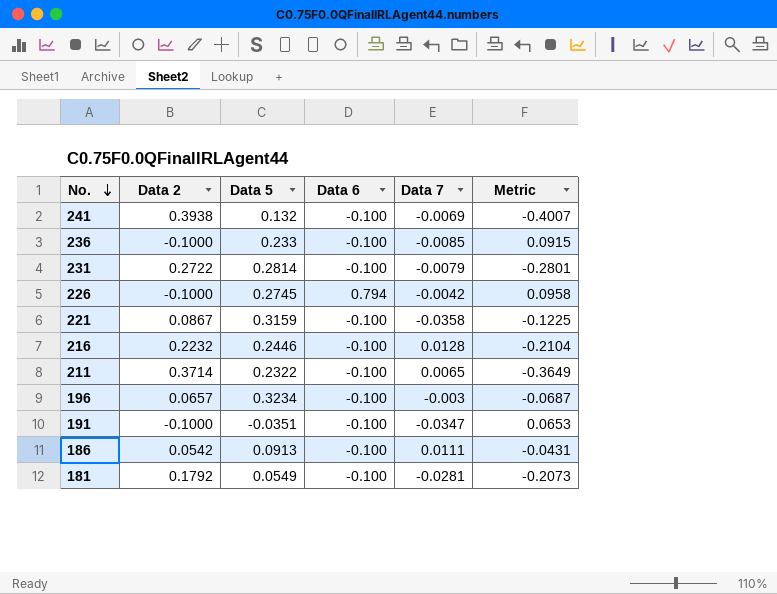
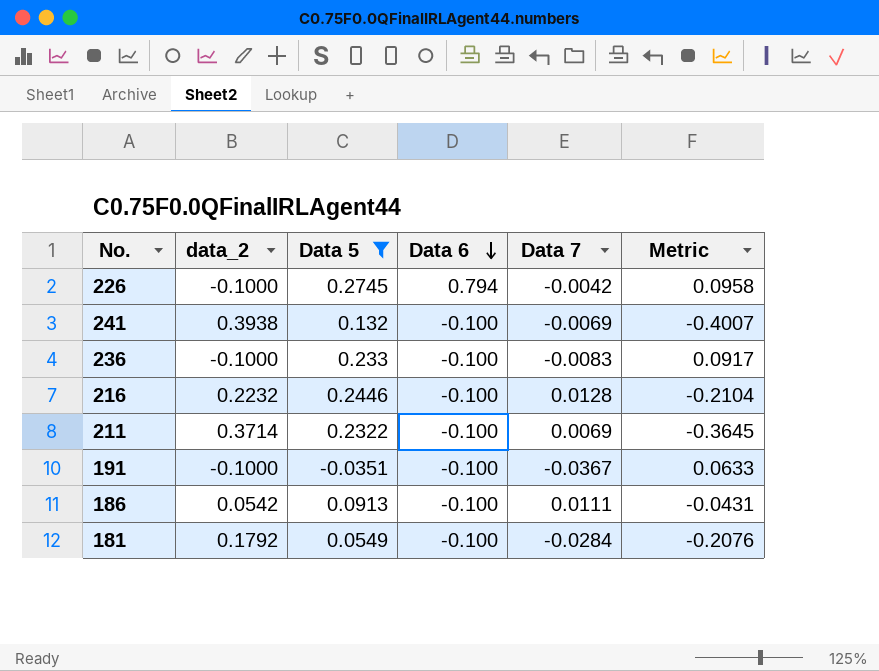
filter: none -> Data 5 <= 0.2745
row order: No. descending -> Data 6 descending
column name: Data 2 -> data_2
236 | Data 7: -0.0085 -> -0.0083
236 | Metric: 0.0915 -> 0.0917
211 | Data 7: 0.0065 -> 0.0069
211 | Metric: -0.3649 -> -0.3645
191 | Data 7: -0.0347 -> -0.0367
191 | Metric: 0.0653 -> 0.0633
181 | Data 7: -0.0281 -> -0.0284
181 | Metric: -0.2073 -> -0.2076

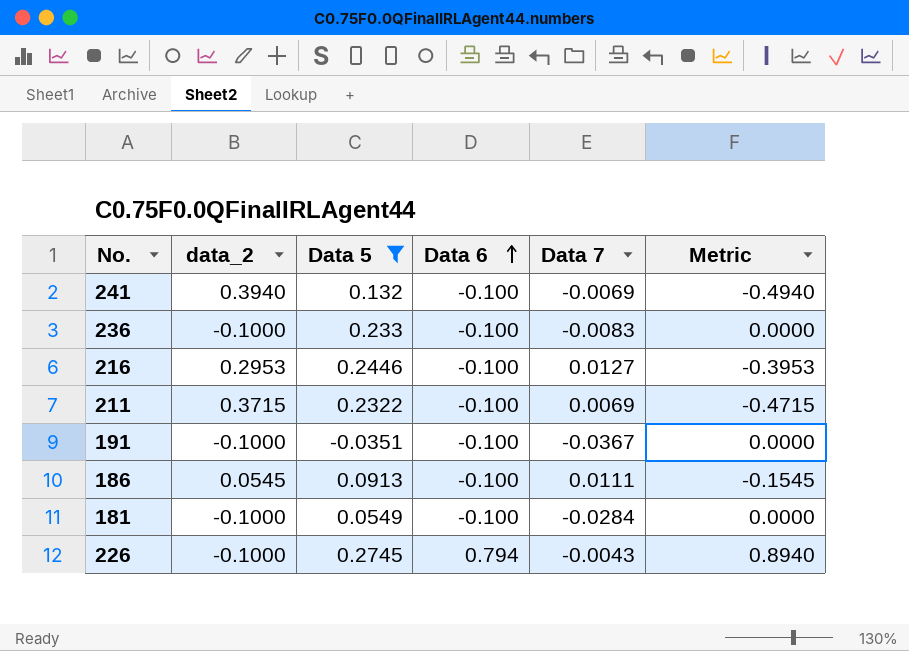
row order: Data 6 descending -> Data 6 ascending
column Metric | formula: [Data 7] - [data_2] -> [Data 6] - [data_2]
241 | data_2: 0.3938 -> 0.3940
216 | data_2: 0.2232 -> 0.2953
216 | Data 7: 0.0128 -> 0.0127
211 | data_2: 0.3714 -> 0.3715
186 | data_2: 0.0542 -> 0.0545
181 | data_2: 0.1792 -> -0.1000
226 | Data 7: -0.0042 -> -0.0043

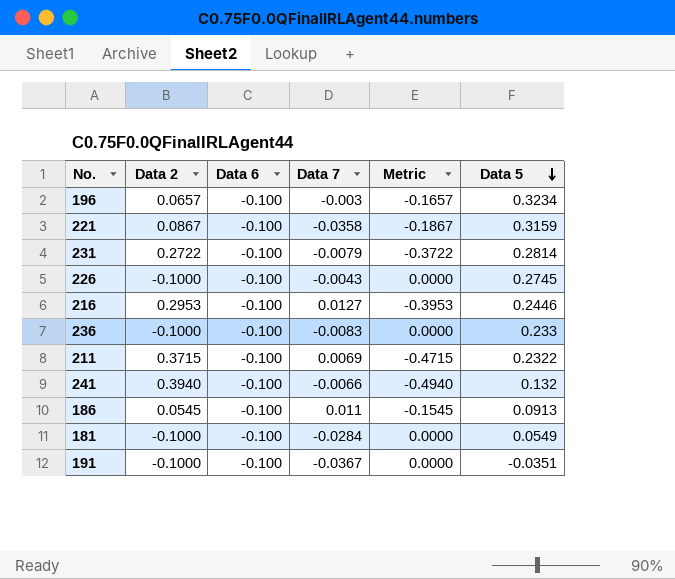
filter: Data 5 <= 0.2745 -> none
row order: Data 6 ascending -> Data 5 descending
column name: data_2 -> Data 2
column Data 5 | position: 3 -> 6
226 | Data 6: 0.794 -> -0.100
226 | Metric: 0.8940 -> 0.0000
241 | Data 7: -0.0069 -> -0.0066
186 | Data 7: 0.0111 -> 0.011

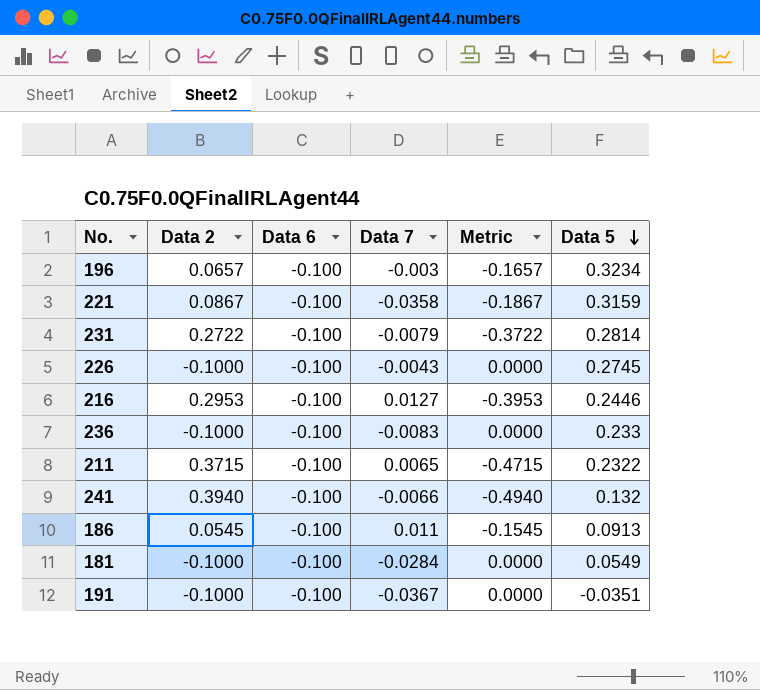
211 | Data 7: 0.0069 -> 0.0065

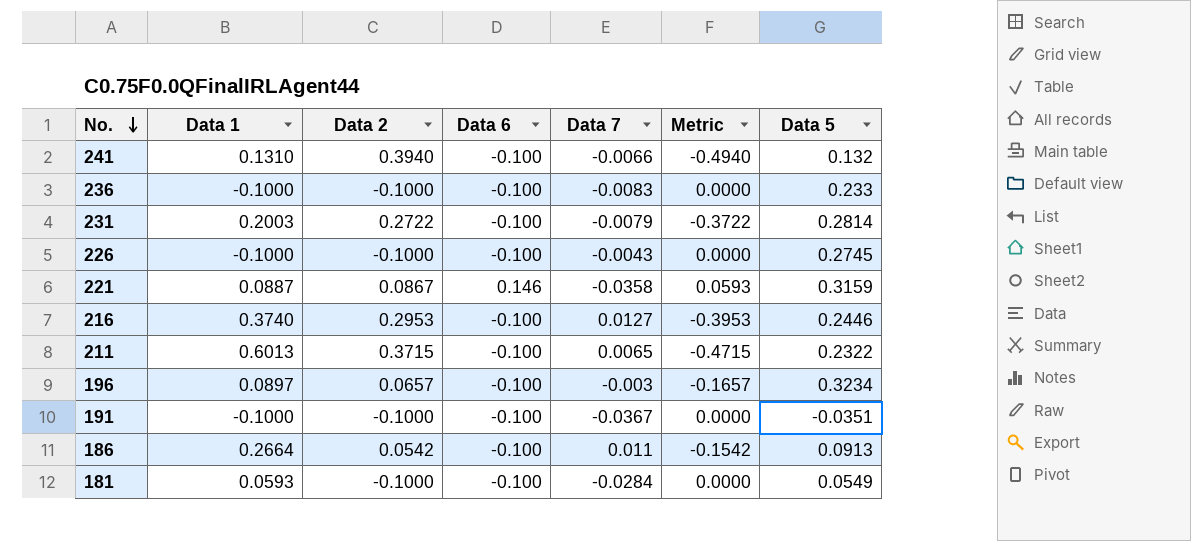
row order: Data 5 descending -> No. descending
column Data 1 | position: none -> 2
221 | Data 6: -0.100 -> 0.146
221 | Metric: -0.1867 -> 0.0593
186 | Data 2: 0.0545 -> 0.0542
186 | Metric: -0.1545 -> -0.1542

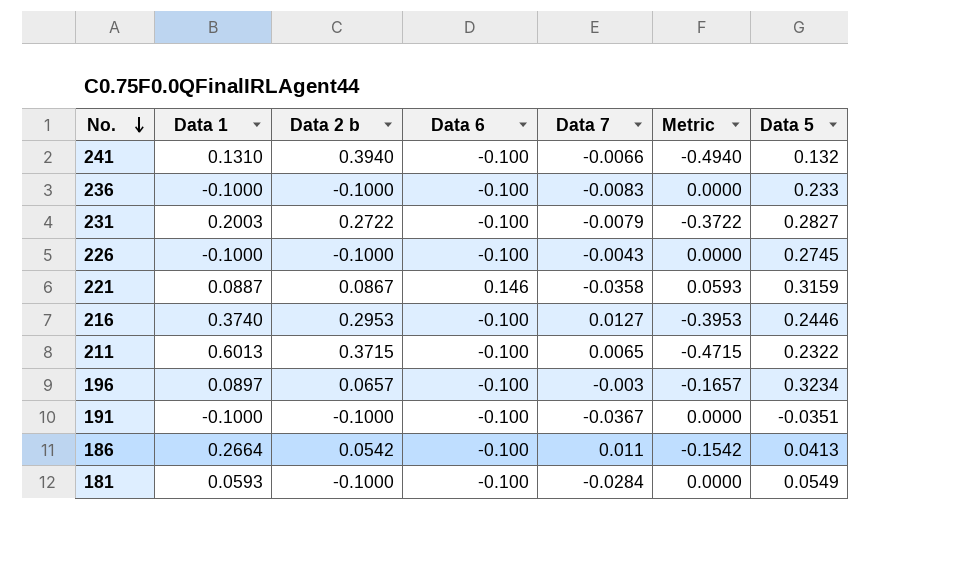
column name: Data 2 -> Data 2 b
231 | Data 5: 0.2814 -> 0.2827
186 | Data 5: 0.0913 -> 0.0413

